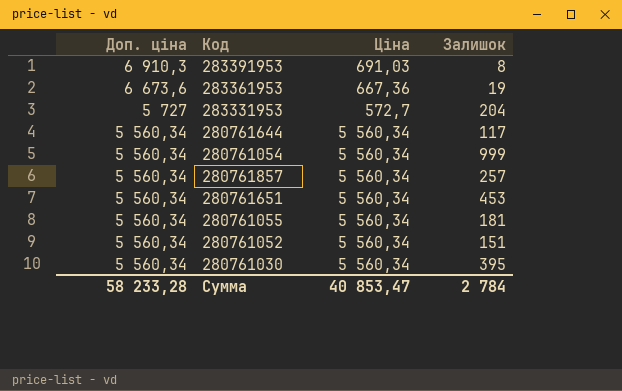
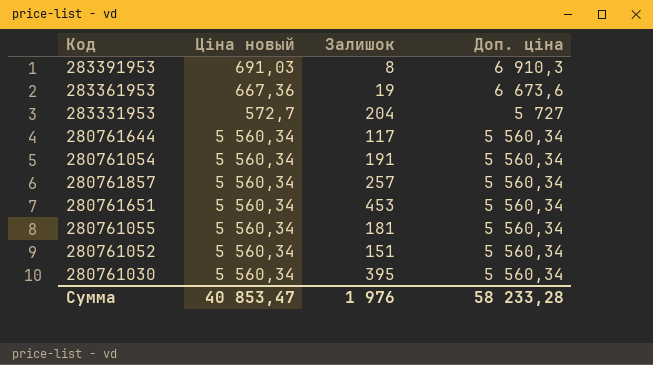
column name: Ціна -> Ціна новый
column Доп. ціна | position: 1 -> 4
280761054 | Залишок: 999 -> 191
Сумма | Залишок: 2 784 -> 1 976

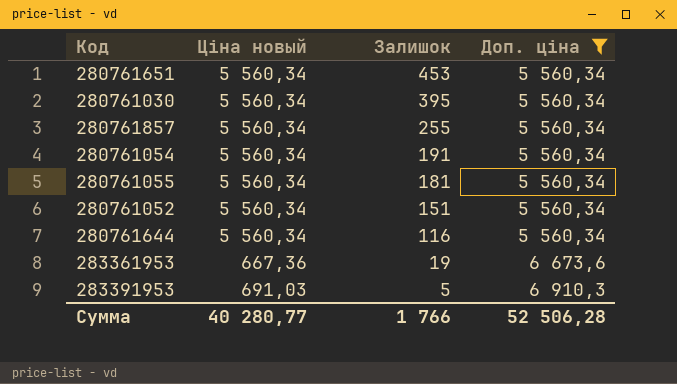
filter: none -> Доп. ціна != 5 727
row order: Доп. ціна descending -> Залишок descending
280761857 | Залишок: 257 -> 255
280761644 | Залишок: 117 -> 116
283391953 | Залишок: 8 -> 5
Сумма | Ціна новый: 40 853,47 -> 40 280,77
Сумма | Залишок: 1 976 -> 1 766
Сумма | Доп. ціна: 58 233,28 -> 52 506,28

